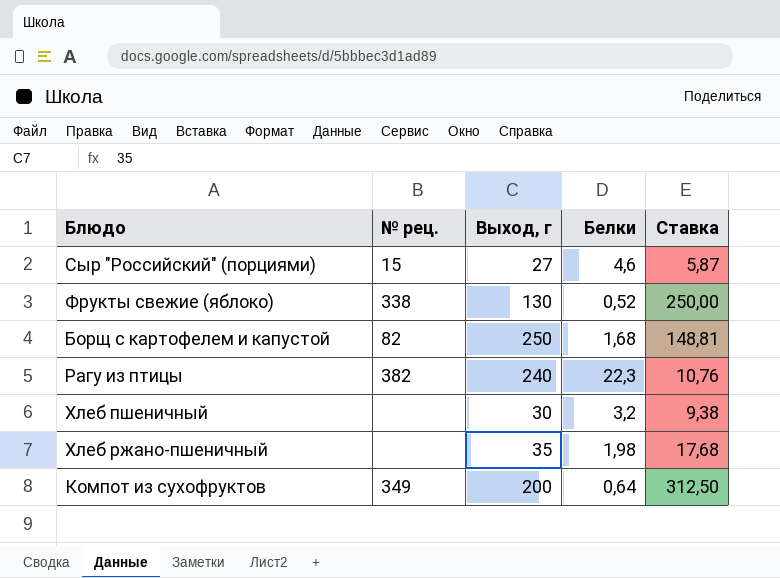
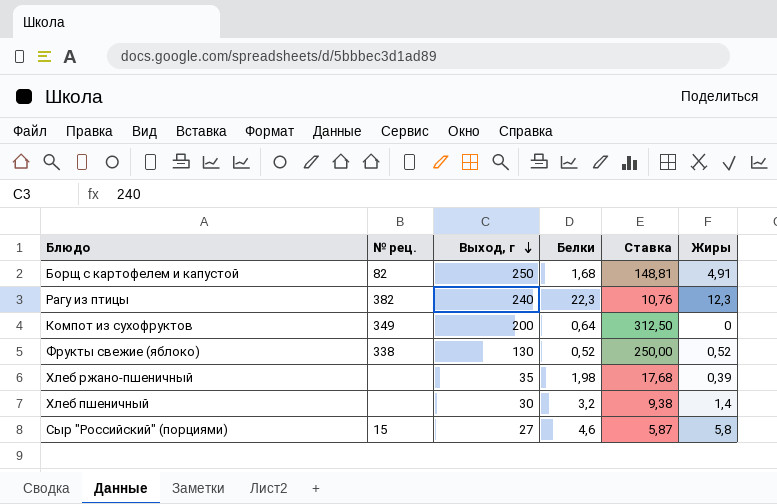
row order: none -> Выход, г descending
column Жиры | position: none -> 6

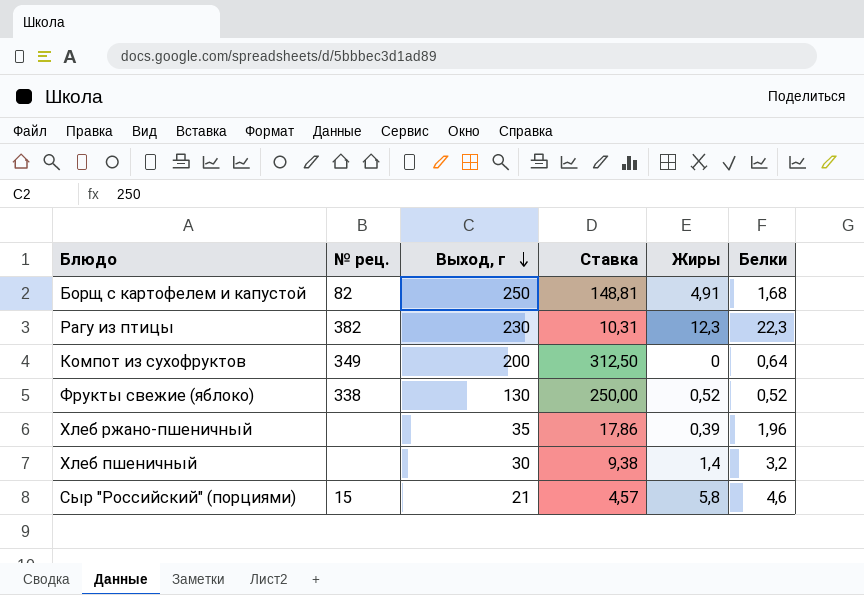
column Белки | position: 4 -> 6
Рагу из птицы | Выход, г: 240 -> 230
Рагу из птицы | Ставка: 10,76 -> 10,31
Хлеб ржано-пшеничный | Ставка: 17,68 -> 17,86
Хлеб ржано-пшеничный | Белки: 1,98 -> 1,96
Сыр "Российский" (порциями) | Выход, г: 27 -> 21
Сыр "Российский" (порциями) | Ставка: 5,87 -> 4,57

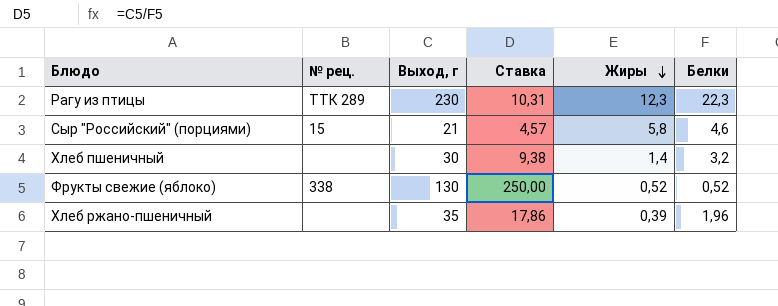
row order: Выход, г descending -> Жиры descending
row Борщ с картофелем и капустой: 82 | 250 | 148,81 | 4,91 | 1,68 -> none
row Компот из сухофруктов: 349 | 200 | 312,50 | 0 | 0,64 -> none
Рагу из птицы | № рец.: 382 -> ТТК 289

